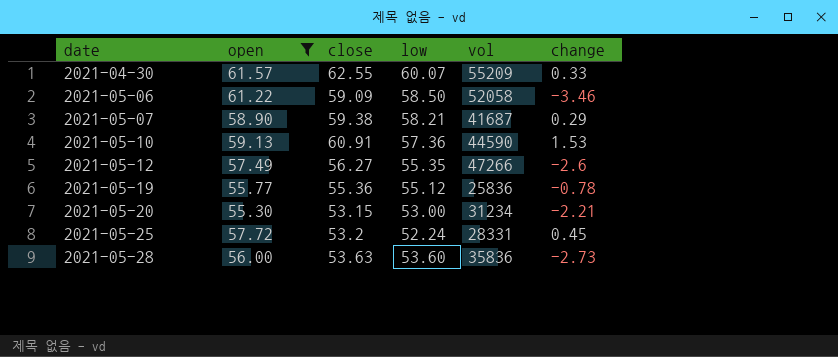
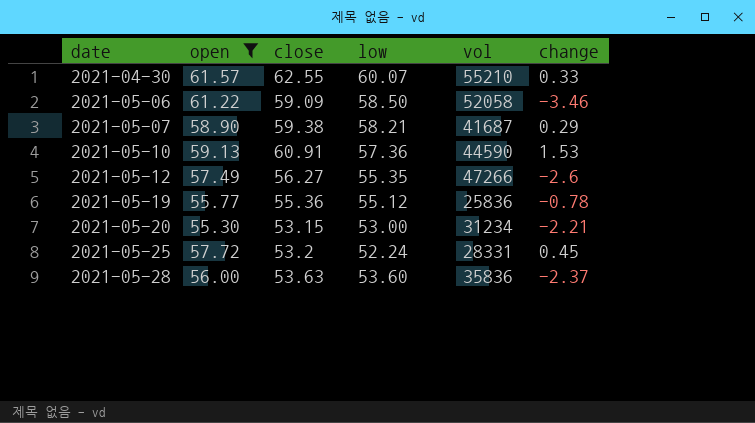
2021-04-30 | vol: 55209 -> 55210
2021-05-28 | change: -2.73 -> -2.37

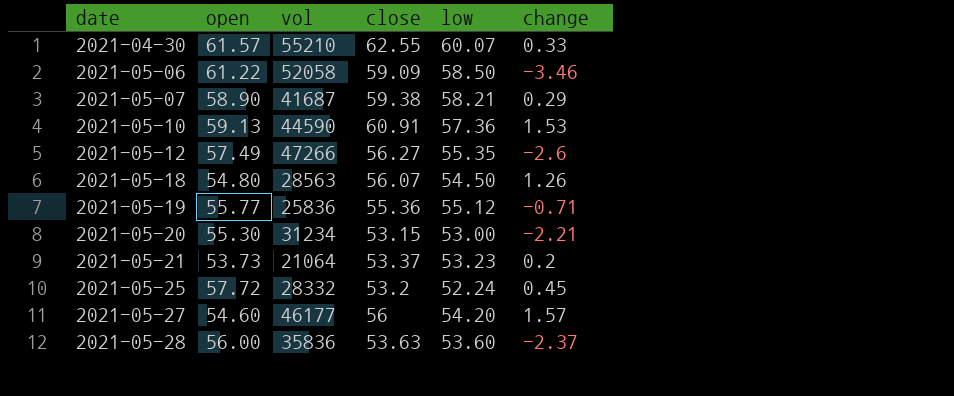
filter: open >= 55.30 -> none
column vol | position: 5 -> 3
2021-05-19 | change: -0.78 -> -0.71
2021-05-25 | vol: 28331 -> 28332

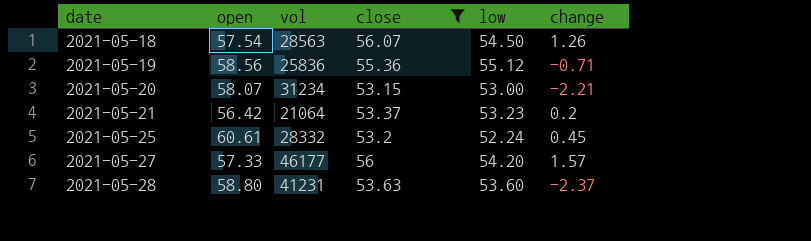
filter: none -> close <= 56.07
2021-05-18 | open: 54.80 -> 57.54
2021-05-19 | open: 55.77 -> 58.56
2021-05-20 | open: 55.30 -> 58.07
2021-05-21 | open: 53.73 -> 56.42
2021-05-25 | open: 57.72 -> 60.61
2021-05-27 | open: 54.60 -> 57.33
2021-05-28 | open: 56.00 -> 58.80
2021-05-28 | vol: 35836 -> 41231

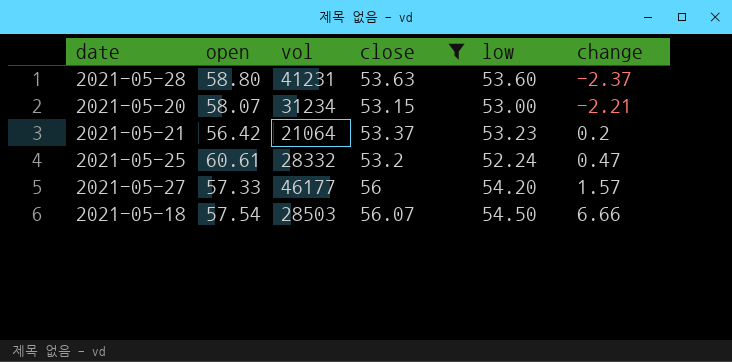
row order: date ascending -> change ascending
row 2021-05-19: 58.56 | 25836 | 55.36 | 55.12 | -0.71 -> none
2021-05-25 | change: 0.45 -> 0.47
2021-05-18 | vol: 28563 -> 28503
2021-05-18 | change: 1.26 -> 6.66

